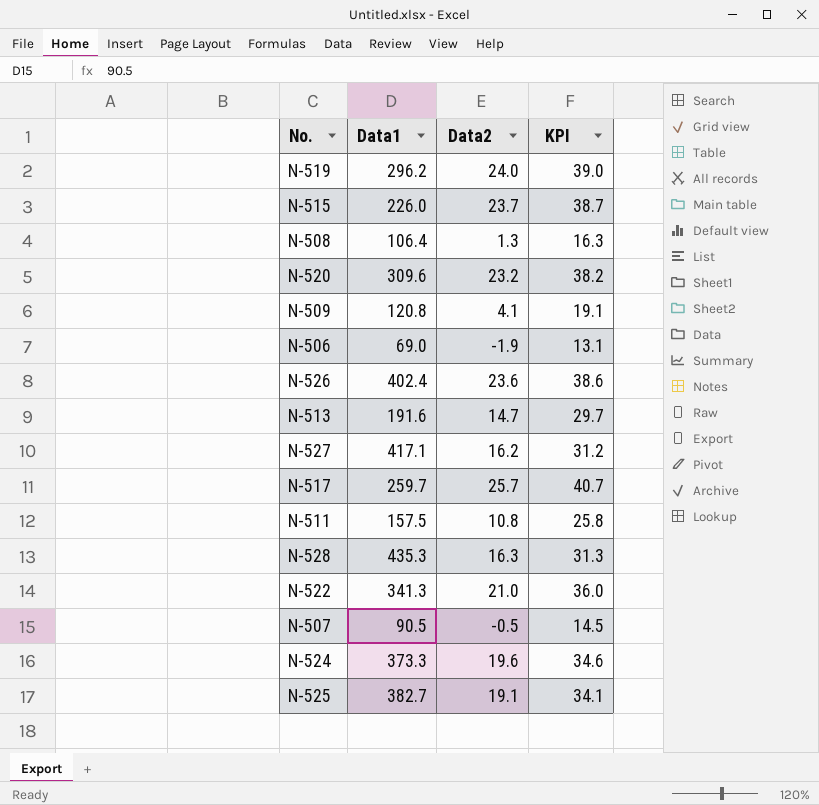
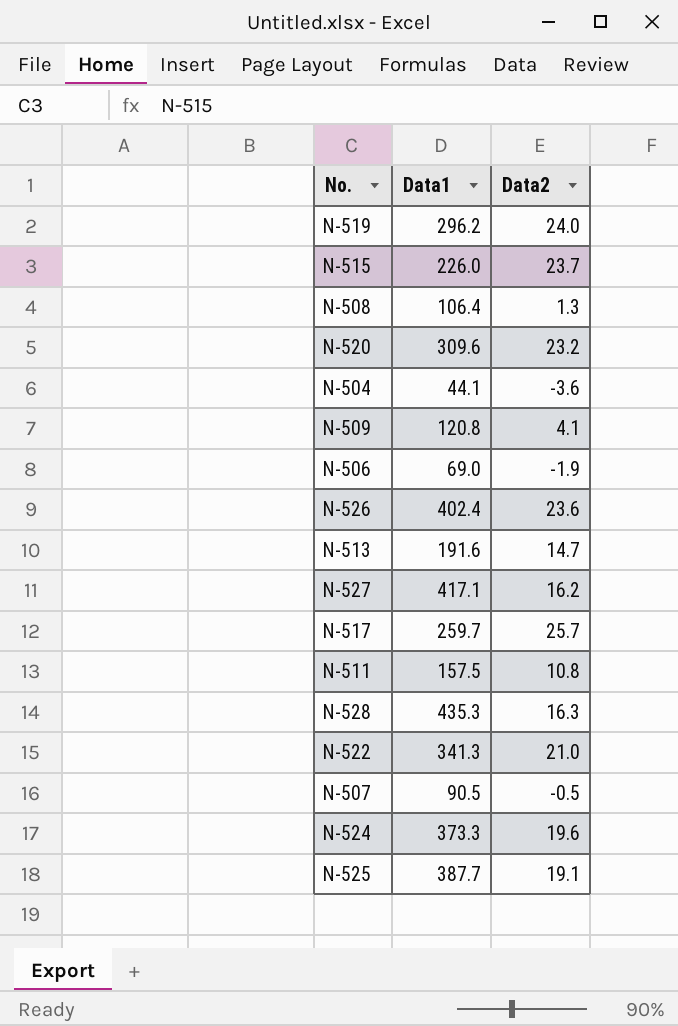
column KPI | formula: [Data2] + 15 -> none
row N-504: none -> 44.1 | -3.6
N-525 | Data1: 382.7 -> 387.7

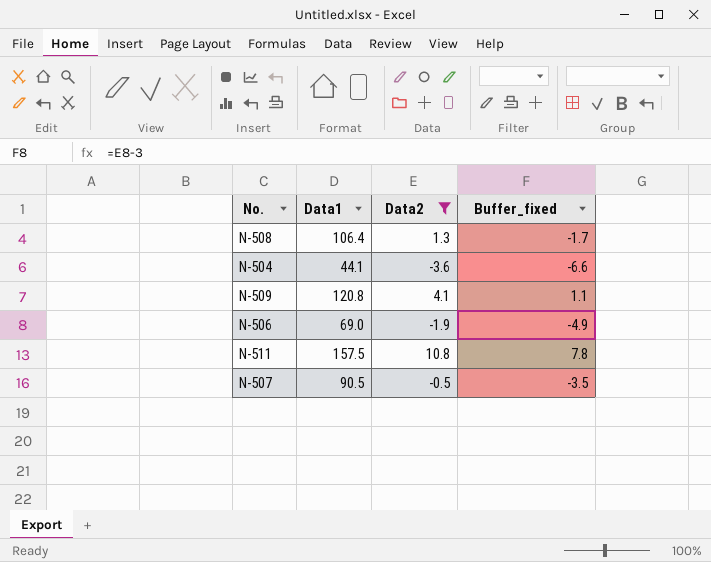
filter: none -> Data2 <= 10.8
column Buffer_fixed | formula: none -> [Data2] - 3

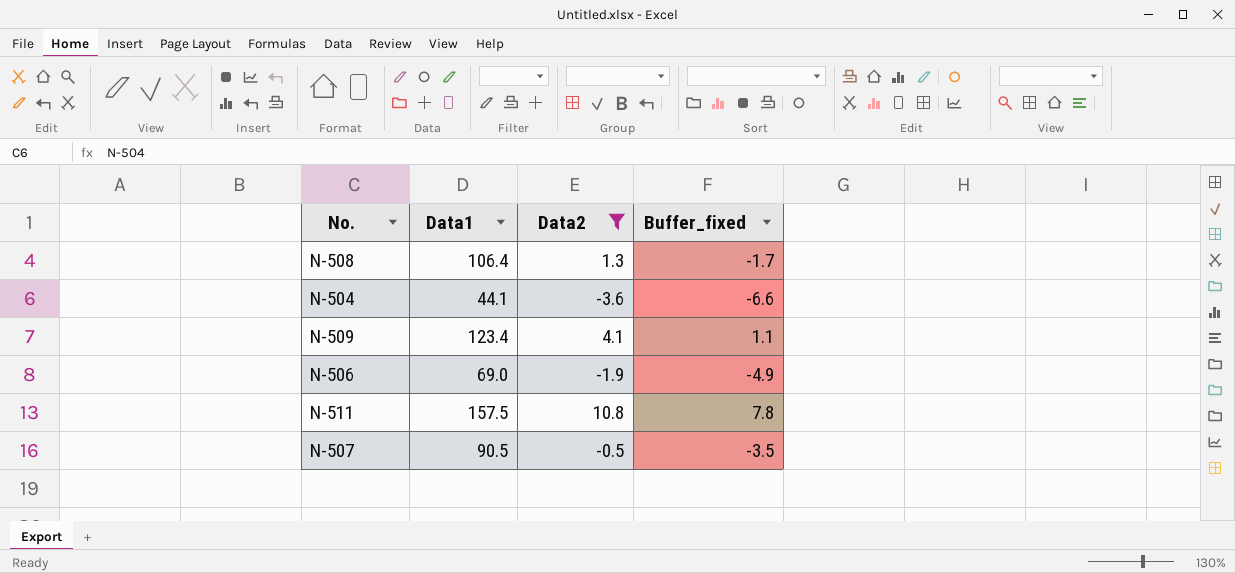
N-509 | Data1: 120.8 -> 123.4

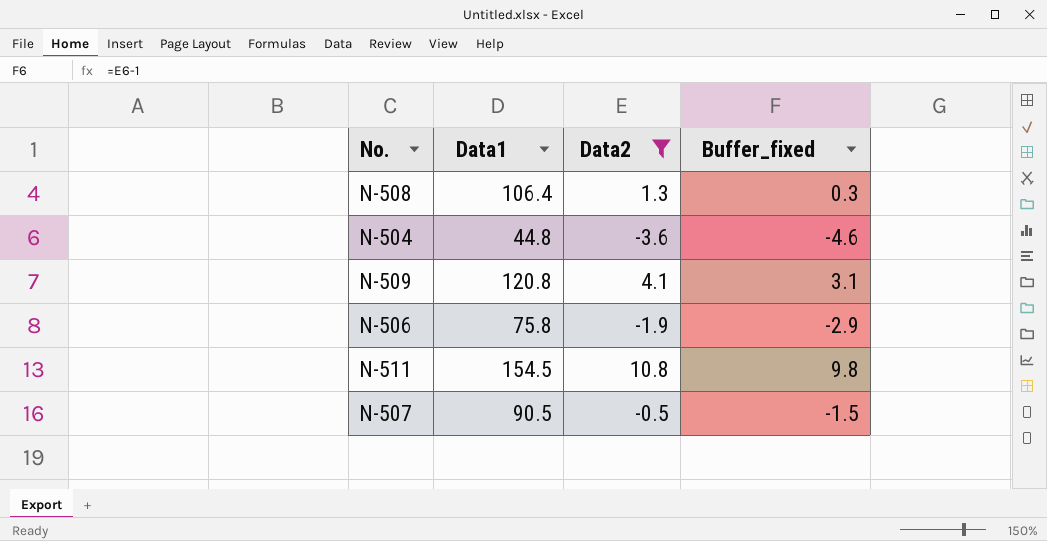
column Buffer_fixed | formula: [Data2] - 3 -> [Data2] - 1
N-504 | Data1: 44.1 -> 44.8
N-509 | Data1: 123.4 -> 120.8
N-506 | Data1: 69.0 -> 75.8
N-511 | Data1: 157.5 -> 154.5

